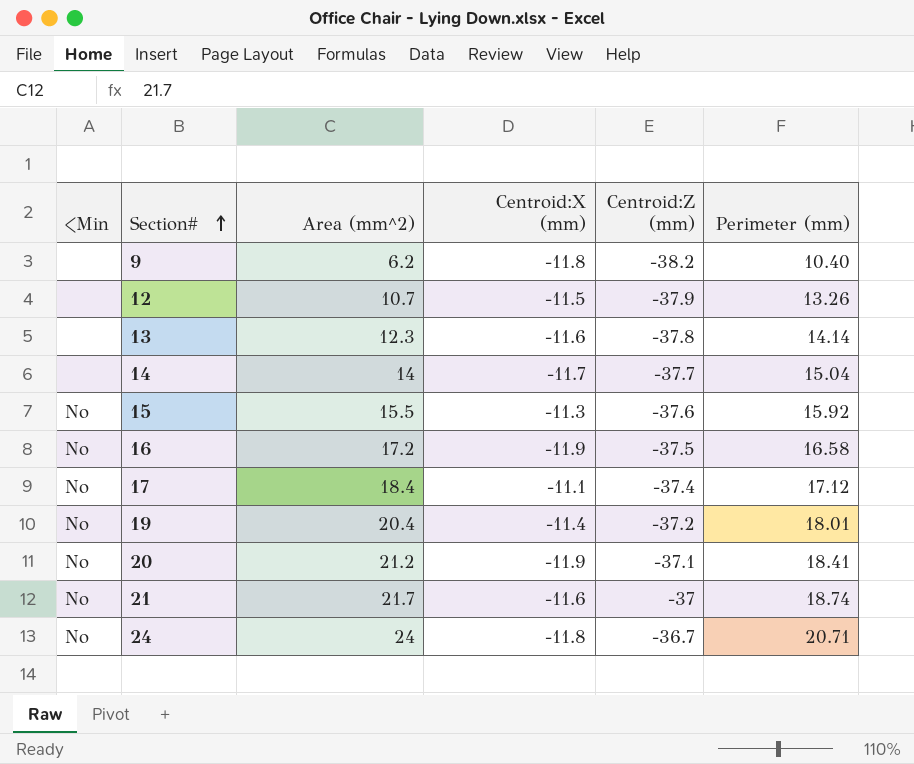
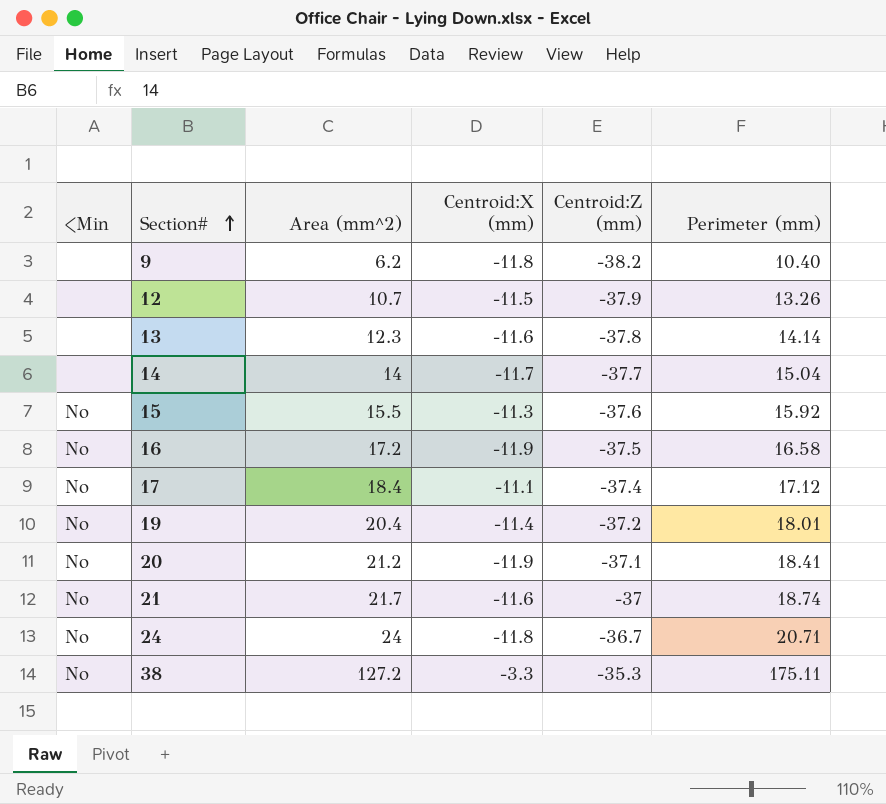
row 38: none -> No | 127.2 | -3.3 | -35.3 | 175.11

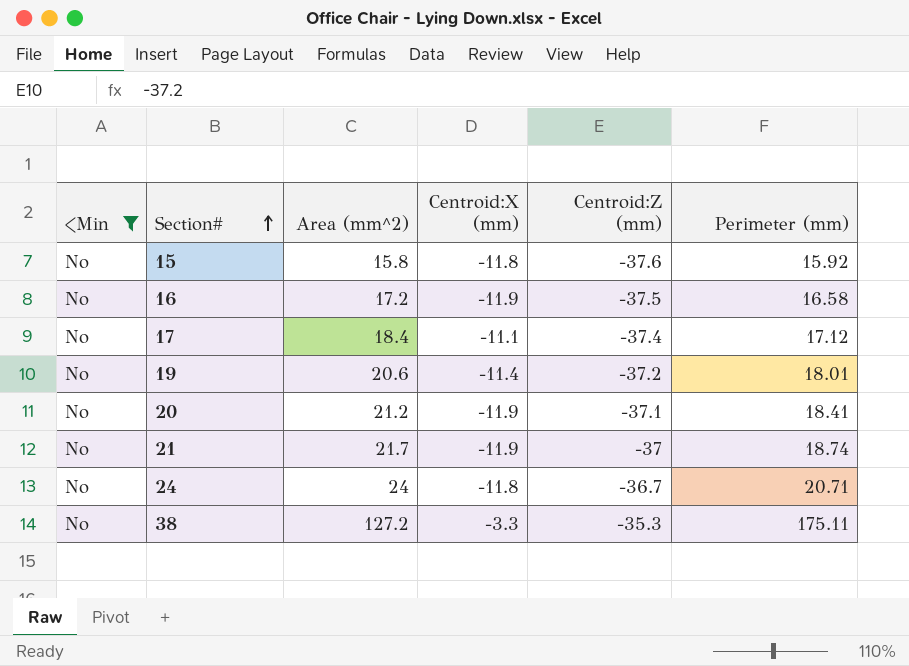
filter: none -> <Min = No
15 | Area (mm^2): 15.5 -> 15.8
15 | Centroid:X (mm): -11.3 -> -11.8
19 | Area (mm^2): 20.4 -> 20.6
21 | Centroid:X (mm): -11.6 -> -11.9

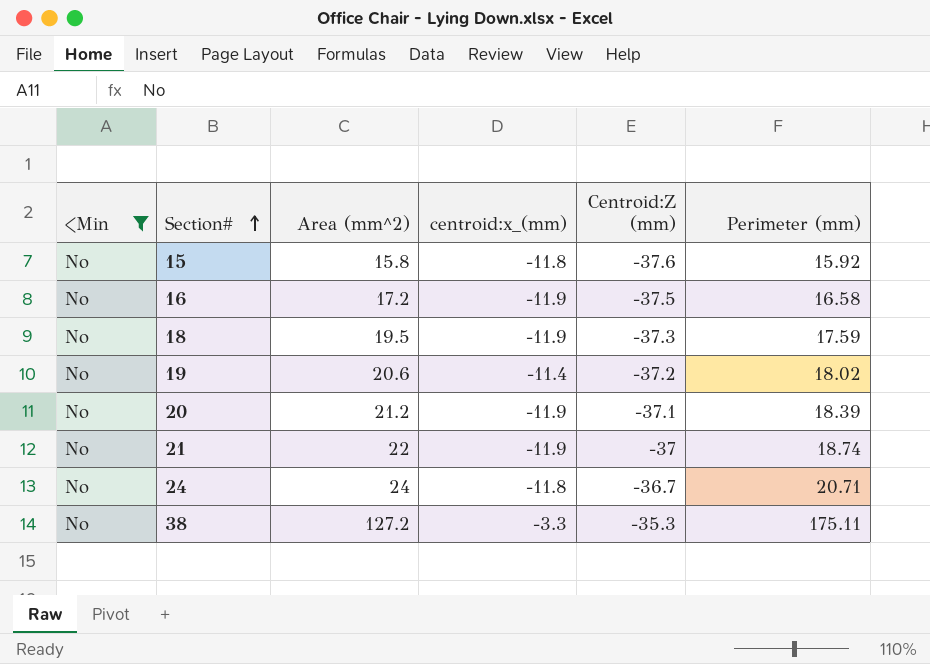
column name: Centroid:X (mm) -> centroid:x_(mm)
row 17: No | 18.4 | -11.1 | -37.4 | 17.12 -> none
row 18: none -> No | 19.5 | -11.9 | -37.3 | 17.59
19 | Perimeter (mm): 18.01 -> 18.02
20 | Perimeter (mm): 18.41 -> 18.39
21 | Area (mm^2): 21.7 -> 22

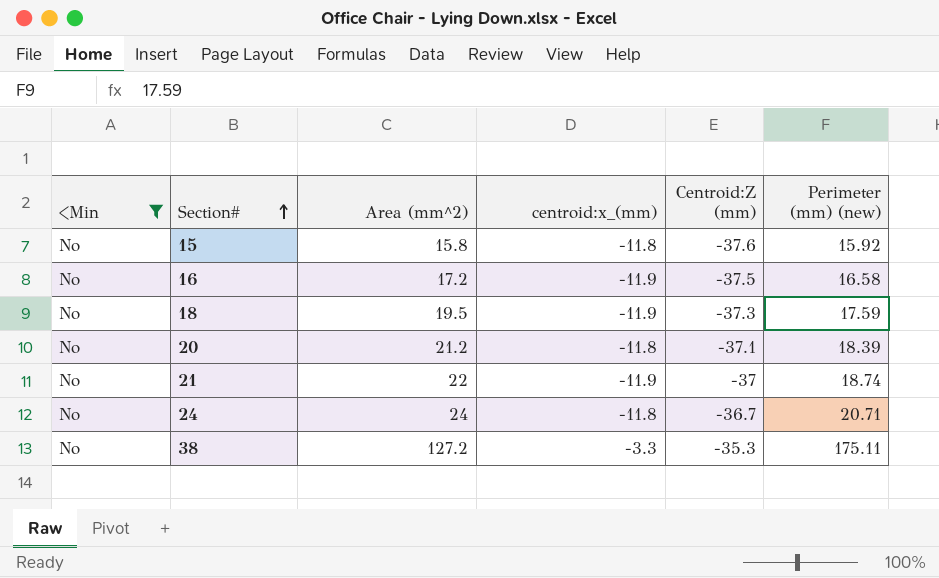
column name: Perimeter (mm) -> Perimeter (mm) (new)
row 19: No | 20.6 | -11.4 | -37.2 | 18.02 -> none
20 | centroid:x_(mm): -11.9 -> -11.8

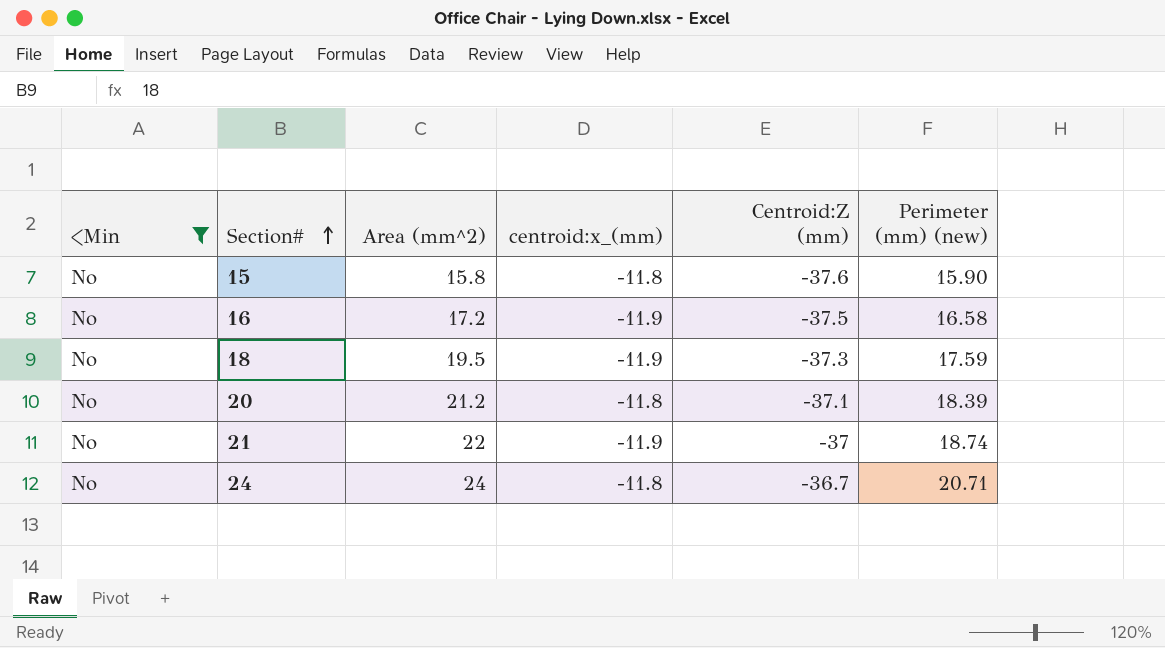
row 38: No | 127.2 | -3.3 | -35.3 | 175.11 -> none
15 | Perimeter (mm) (new): 15.92 -> 15.90

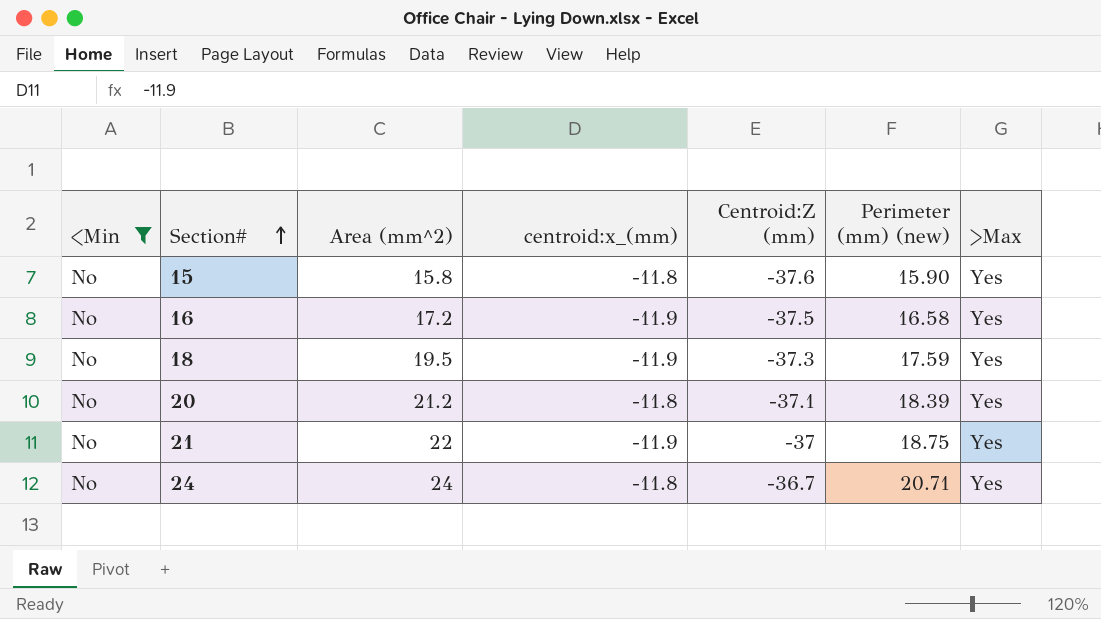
column >Max | position: none -> 7
21 | Perimeter (mm) (new): 18.74 -> 18.75

